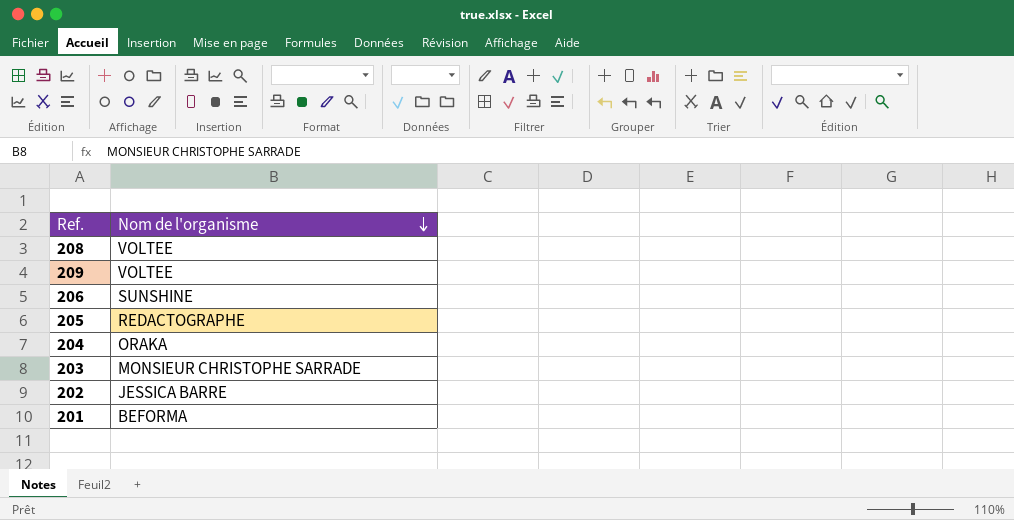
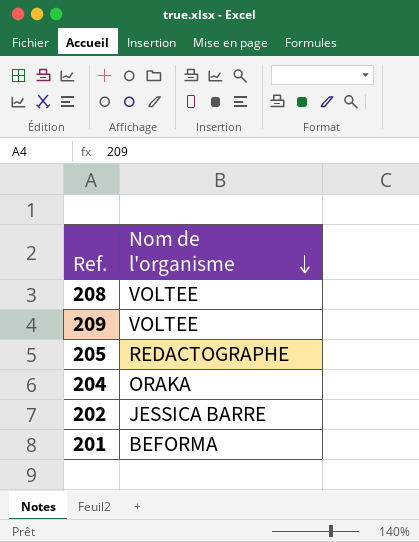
row 206: SUNSHINE -> none
row 203: MONSIEUR CHRISTOPHE SARRADE -> none

